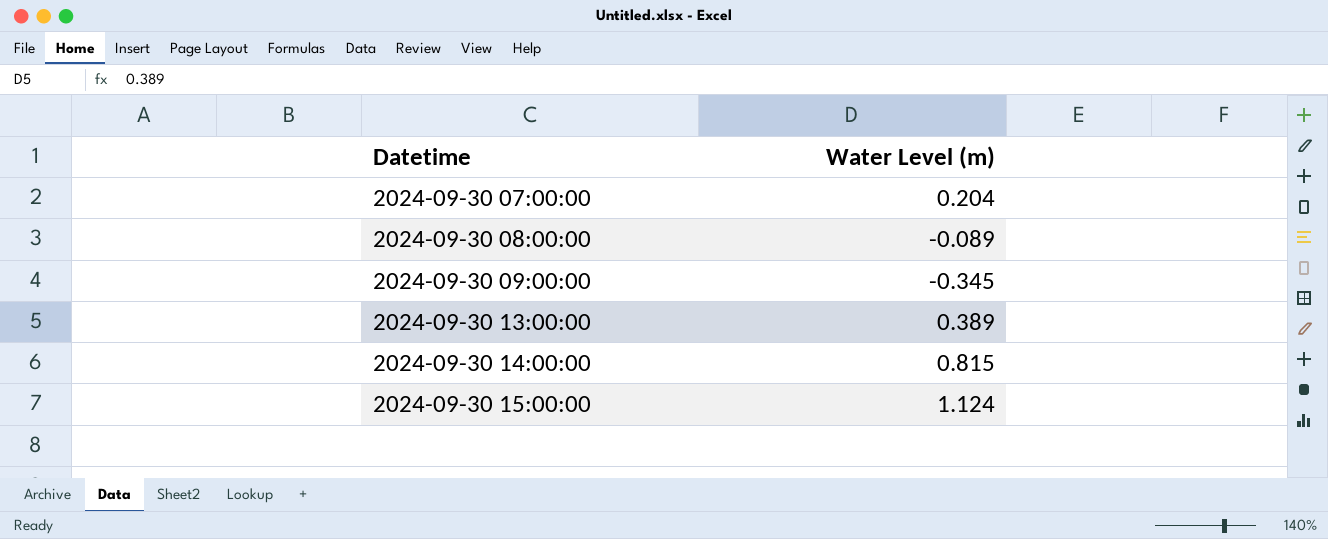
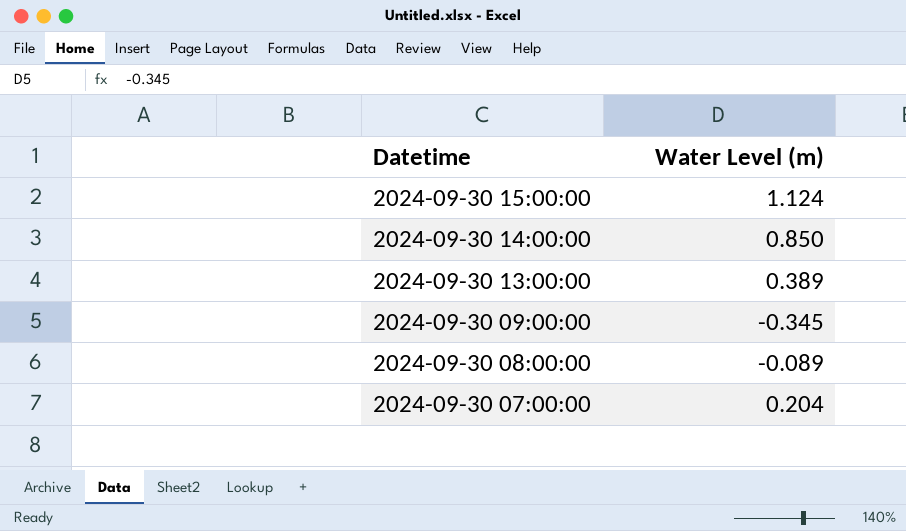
row order: Datetime ascending -> Datetime descending
2024-09-30 14:00:00 | Water Level (m): 0.815 -> 0.850

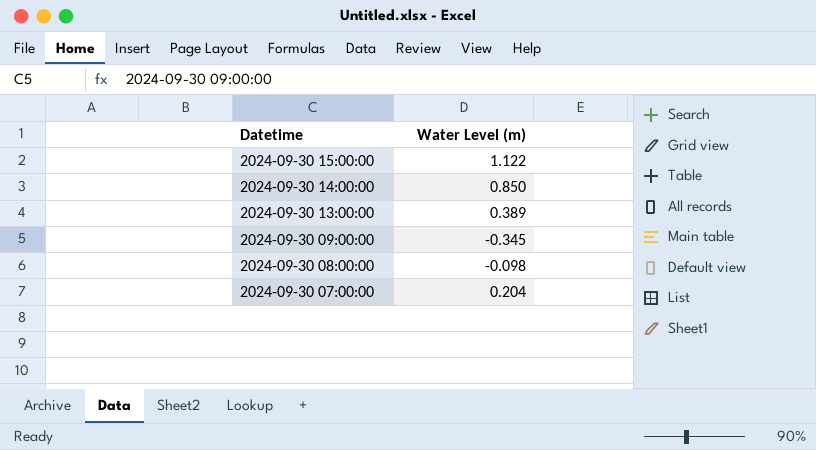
2024-09-30 15:00:00 | Water Level (m): 1.124 -> 1.122
2024-09-30 08:00:00 | Water Level (m): -0.089 -> -0.098

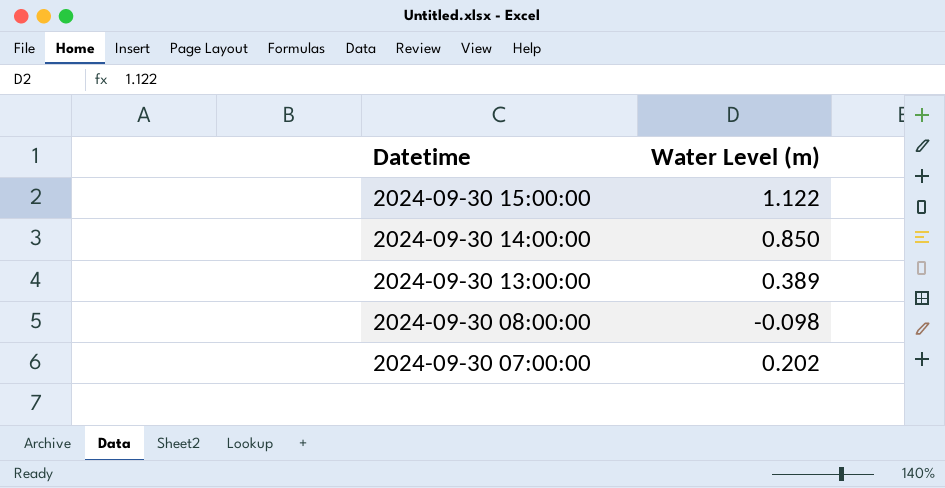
row 2024-09-30 09:00:00: -0.345 -> none
2024-09-30 07:00:00 | Water Level (m): 0.204 -> 0.202

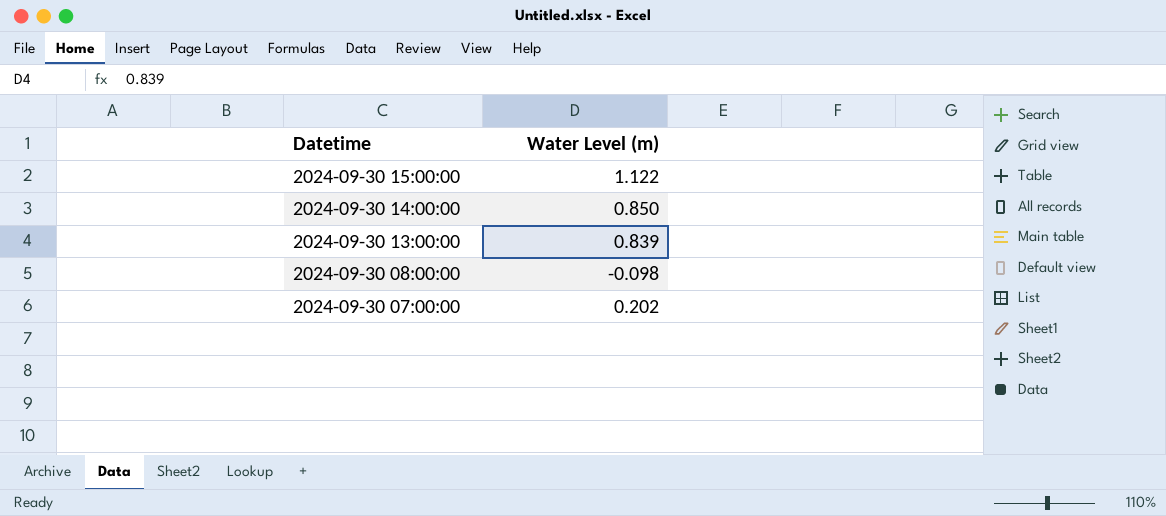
2024-09-30 13:00:00 | Water Level (m): 0.389 -> 0.839

